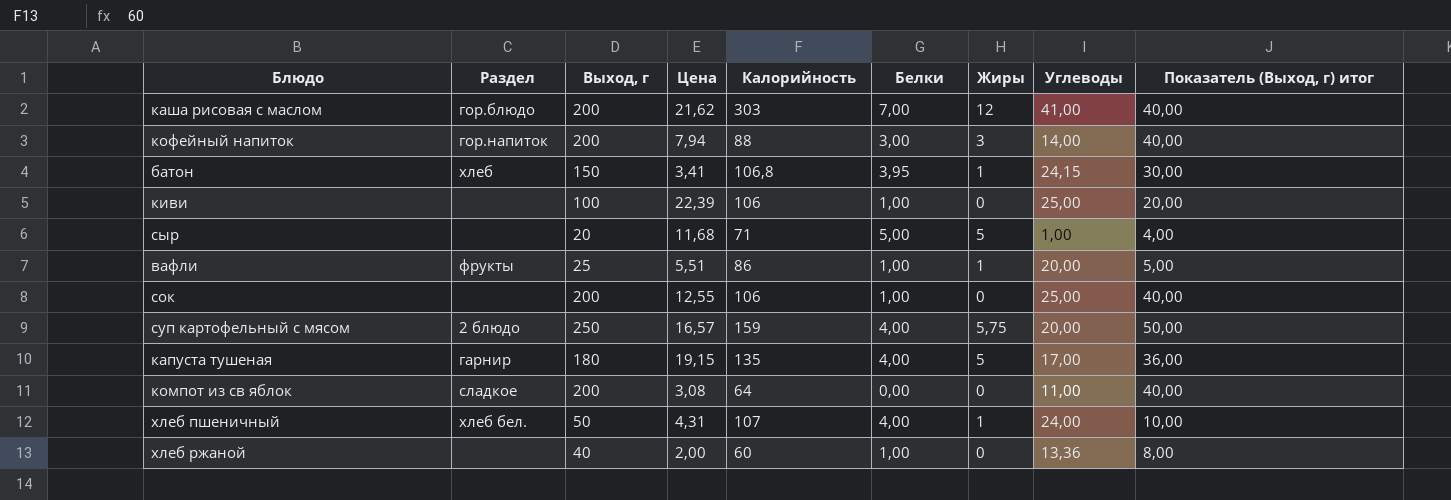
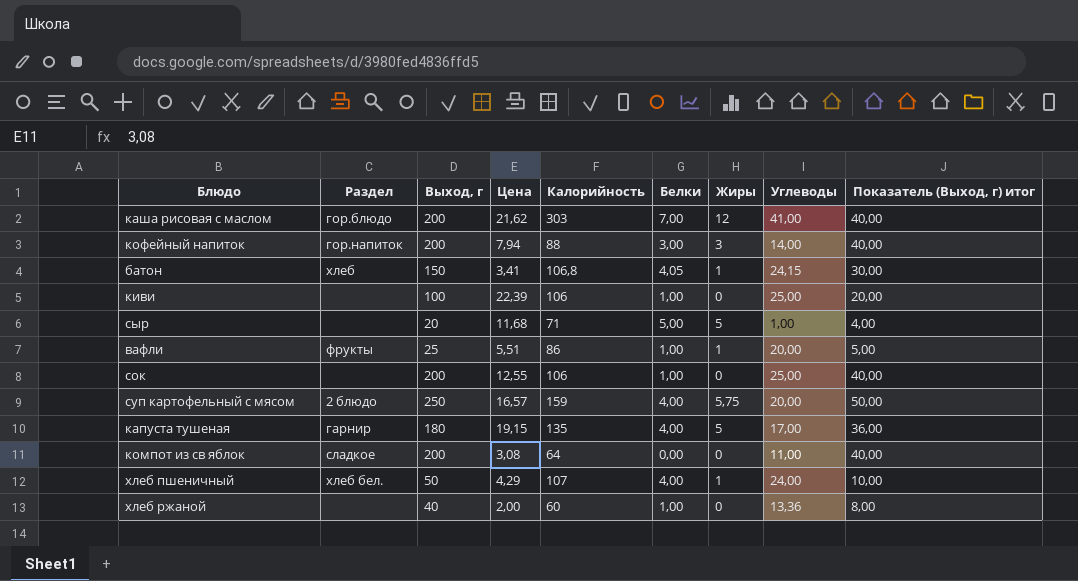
батон | Белки: 3,95 -> 4,05
хлеб пшеничный | Цена: 4,31 -> 4,29

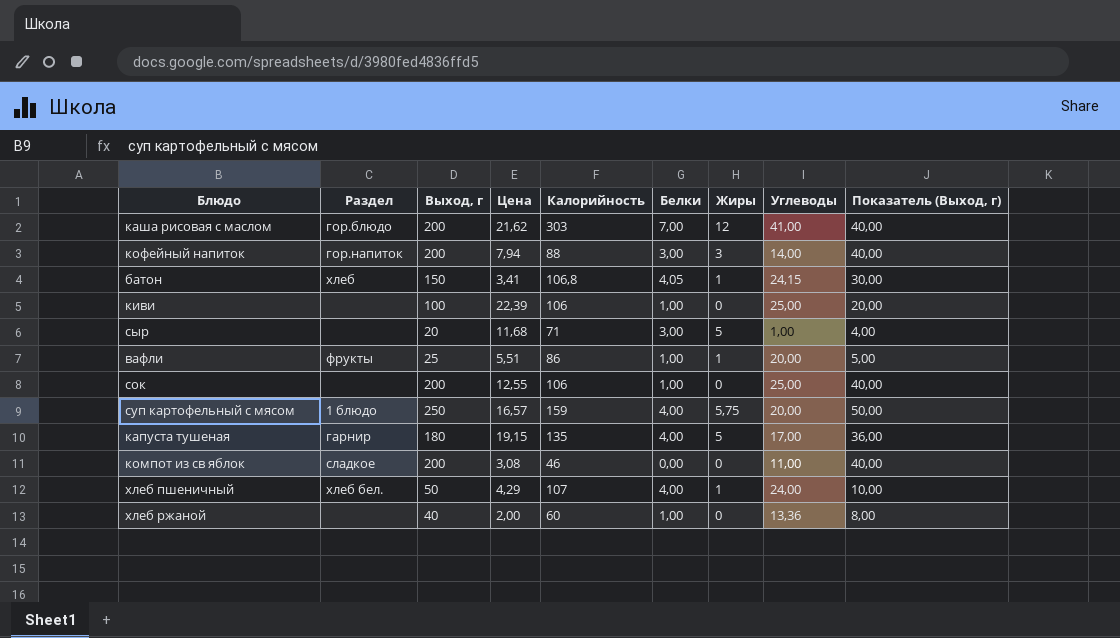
column name: Показатель (Выход, г) итог -> Показатель (Выход, г)
сыр | Белки: 5,00 -> 3,00
суп картофельный с мясом | Раздел: 2 блюдо -> 1 блюдо
компот из св яблок | Калорийность: 64 -> 46

